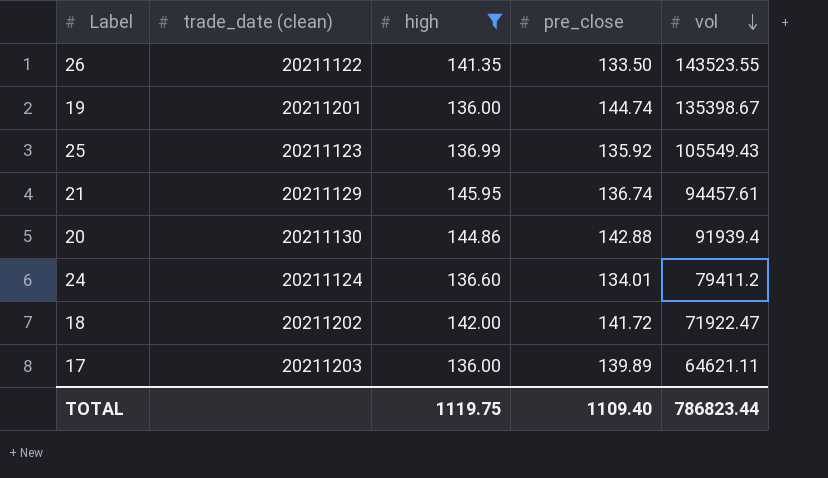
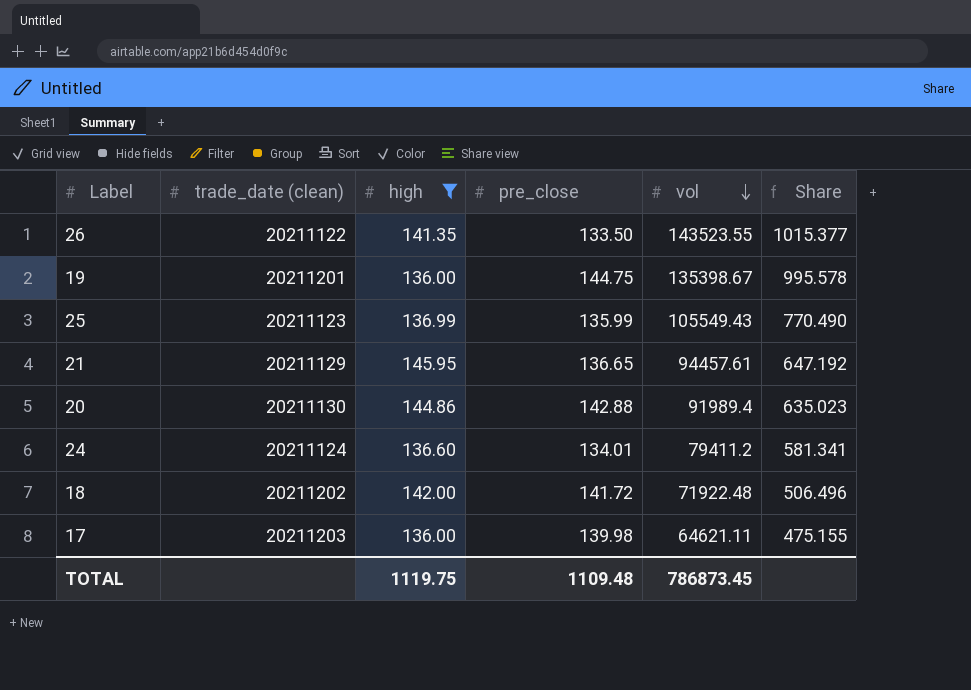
column Share | formula: none -> [vol] / [high]
19 | pre_close: 144.74 -> 144.75
25 | pre_close: 135.92 -> 135.99
21 | pre_close: 136.74 -> 136.65
20 | vol: 91939.4 -> 91989.4
18 | vol: 71922.47 -> 71922.48
17 | pre_close: 139.89 -> 139.98
TOTAL | pre_close: 1109.40 -> 1109.48
TOTAL | vol: 786823.44 -> 786873.45

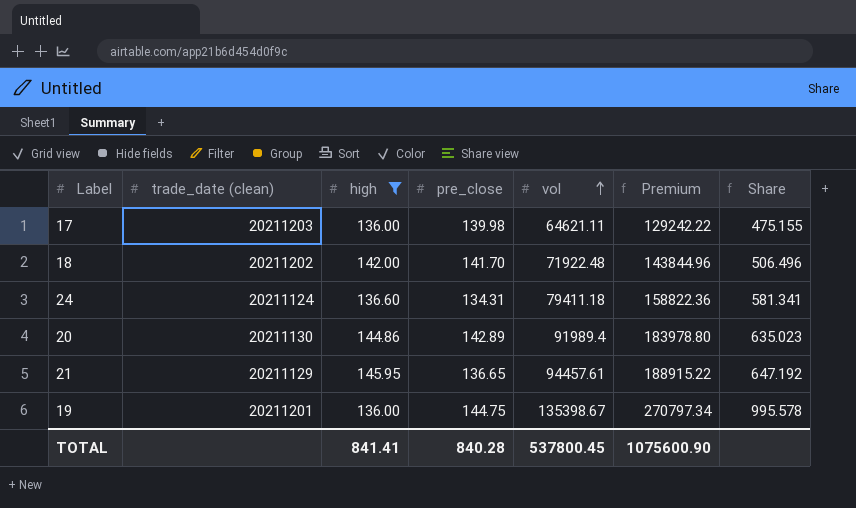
row order: vol descending -> vol ascending
column Premium | formula: none -> [vol] * 2
row 26: 20211122 | 141.35 | 133.50 | 143523.55 | 1015.377 -> none
row 25: 20211123 | 136.99 | 135.99 | 105549.43 | 770.490 -> none
18 | pre_close: 141.72 -> 141.70
24 | pre_close: 134.01 -> 134.31
24 | vol: 79411.2 -> 79411.18
20 | pre_close: 142.88 -> 142.89
TOTAL | high: 1119.75 -> 841.41
TOTAL | pre_close: 1109.48 -> 840.28
TOTAL | vol: 786873.45 -> 537800.45

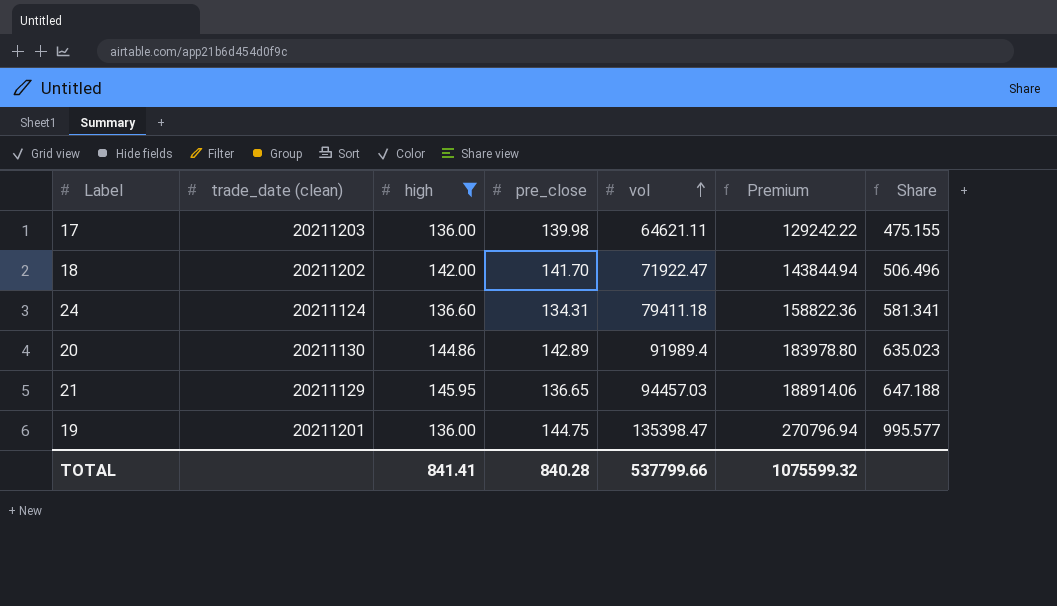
18 | vol: 71922.48 -> 71922.47
18 | Premium: 143844.96 -> 143844.94
21 | vol: 94457.61 -> 94457.03
21 | Premium: 188915.22 -> 188914.06
21 | Share: 647.192 -> 647.188
19 | vol: 135398.67 -> 135398.47
19 | Premium: 270797.34 -> 270796.94
19 | Share: 995.578 -> 995.577
TOTAL | vol: 537800.45 -> 537799.66
TOTAL | Premium: 1075600.90 -> 1075599.32

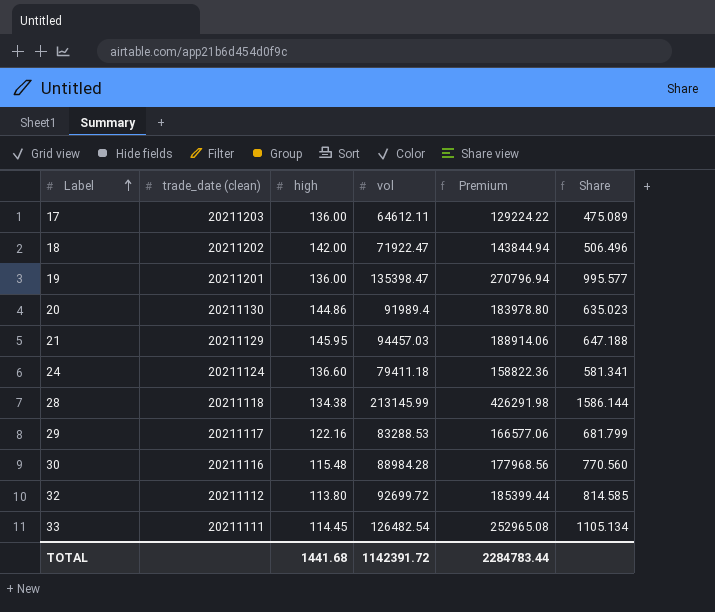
filter: high >= 136.00 -> none
row order: vol ascending -> Label ascending
column pre_close | position: 4 -> none
17 | vol: 64621.11 -> 64612.11
17 | Premium: 129242.22 -> 129224.22
17 | Share: 475.155 -> 475.089
TOTAL | high: 841.41 -> 1441.68
TOTAL | vol: 537799.66 -> 1142391.72
TOTAL | Premium: 1075599.32 -> 2284783.44

